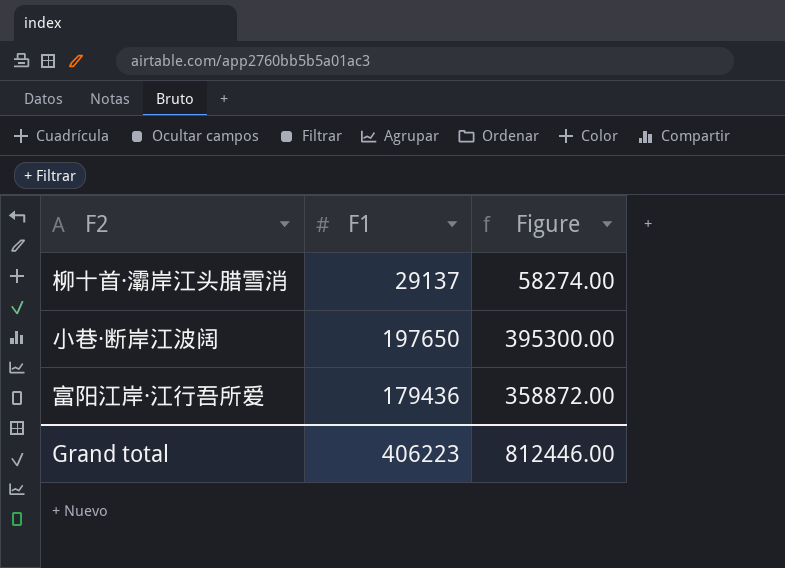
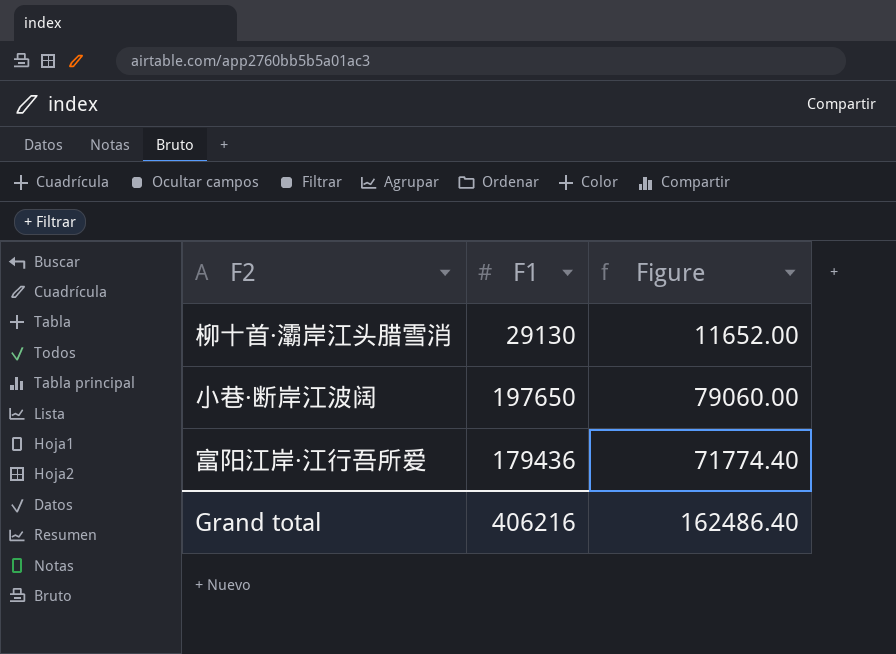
column Figure | formula: [F1] * 2 -> [F1] * 0.4
柳十首·灞岸江头腊雪消 | F1: 29137 -> 29130
Grand total | F1: 406223 -> 406216
Grand total | Figure: 812446.00 -> 162486.40

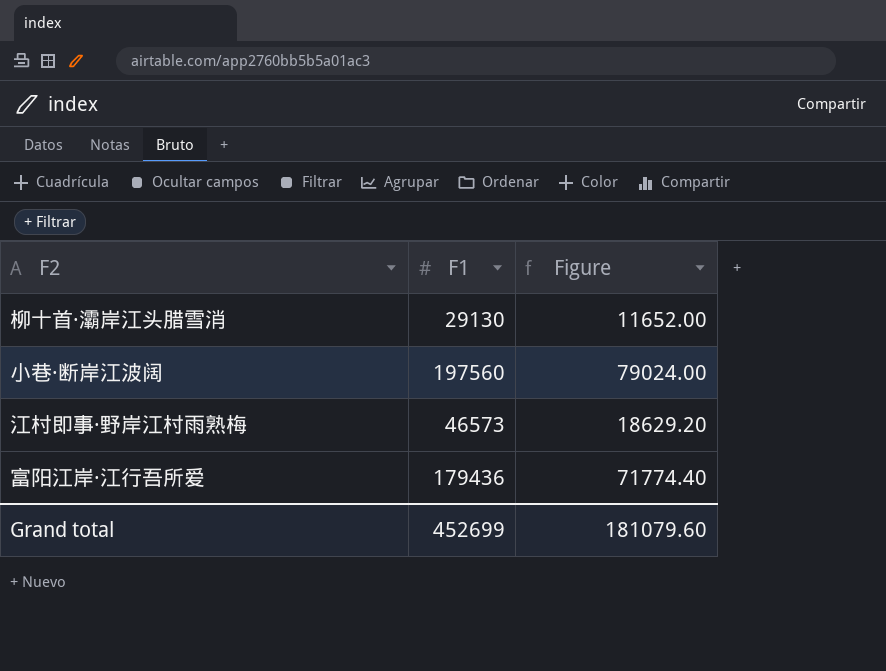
小巷·断岸江波阔 | F1: 197650 -> 197560
小巷·断岸江波阔 | Figure: 79060.00 -> 79024.00
row 江村即事·野岸江村雨熟梅: none -> 46573 | 18629.20
Grand total | F1: 406216 -> 452699
Grand total | Figure: 162486.40 -> 181079.60

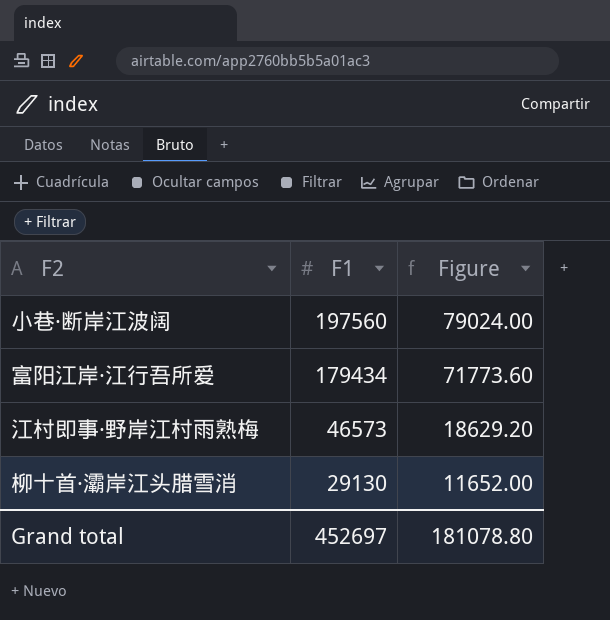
row order: none -> F1 descending
富阳江岸·江行吾所爱 | F1: 179436 -> 179434
富阳江岸·江行吾所爱 | Figure: 71774.40 -> 71773.60
Grand total | F1: 452699 -> 452697
Grand total | Figure: 181079.60 -> 181078.80

